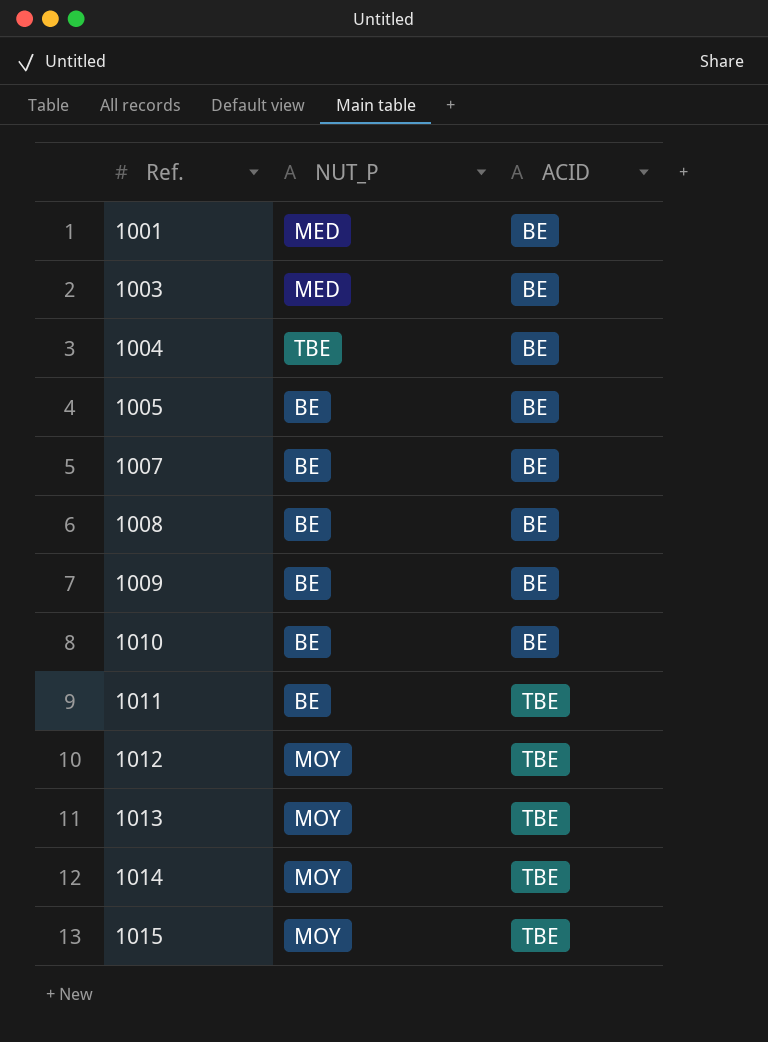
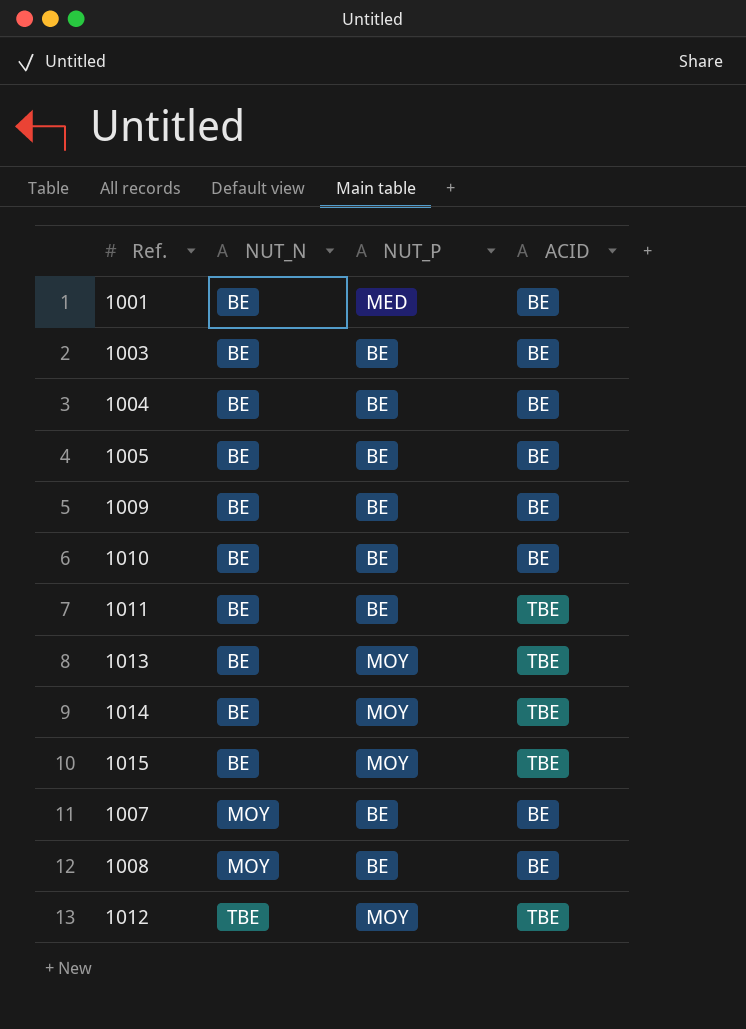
row order: Ref. ascending -> NUT_N ascending
column NUT_N | position: none -> 2
1003 | NUT_P: MED -> BE
1004 | NUT_P: TBE -> BE

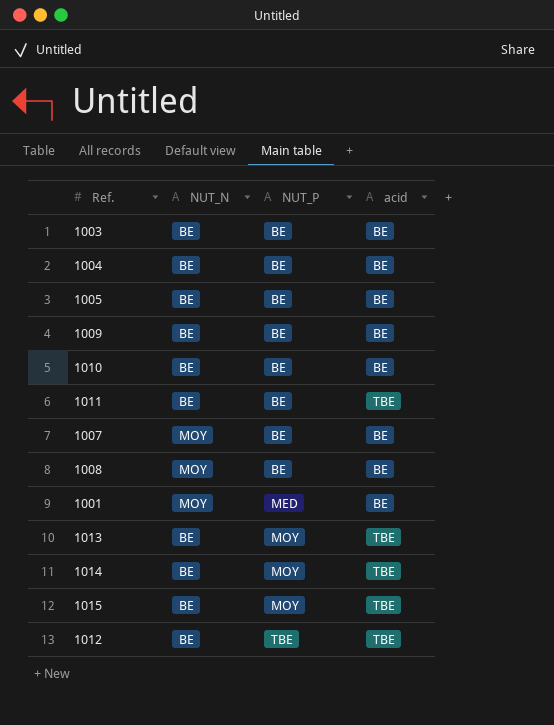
row order: NUT_N ascending -> NUT_P ascending
column name: ACID -> acid
1001 | NUT_N: BE -> MOY
1012 | NUT_N: TBE -> BE
1012 | NUT_P: MOY -> TBE

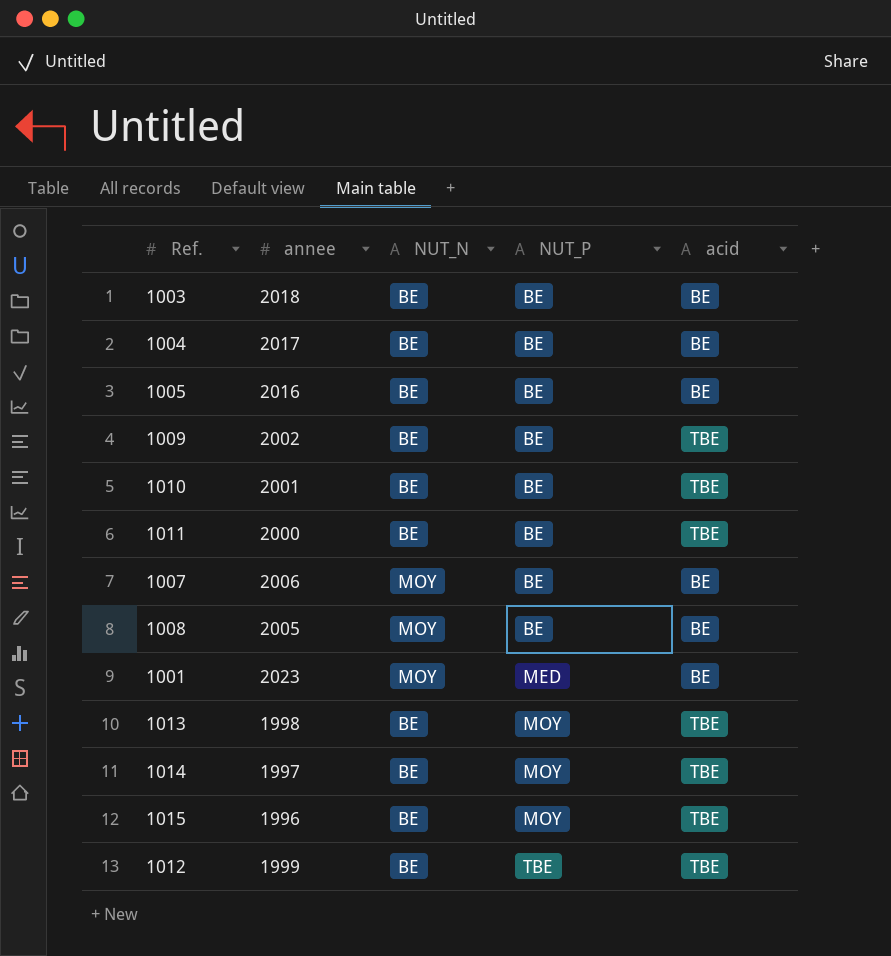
column annee | position: none -> 2
1009 | acid: BE -> TBE
1010 | acid: BE -> TBE

